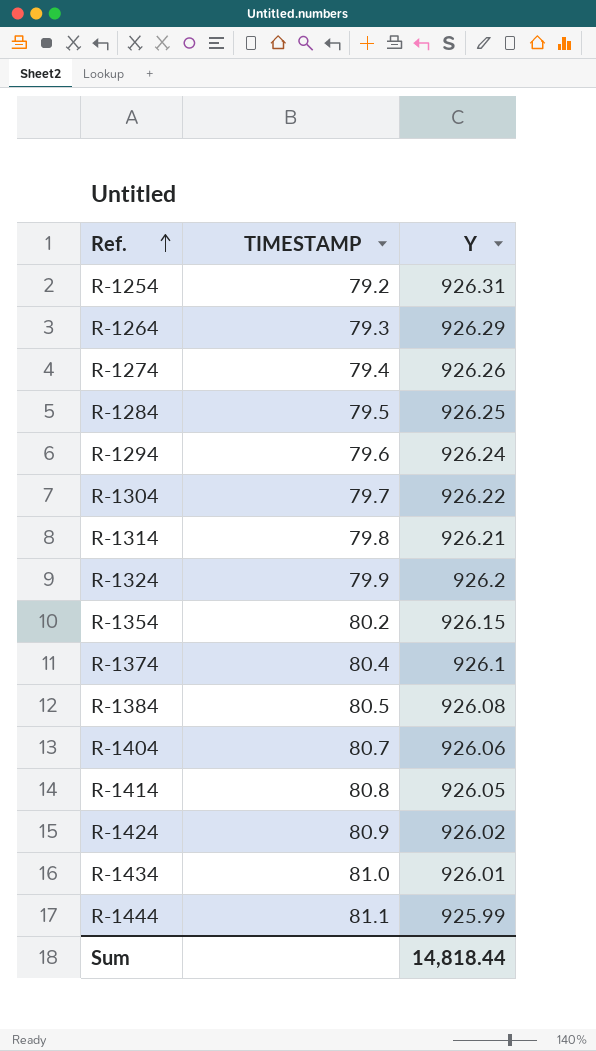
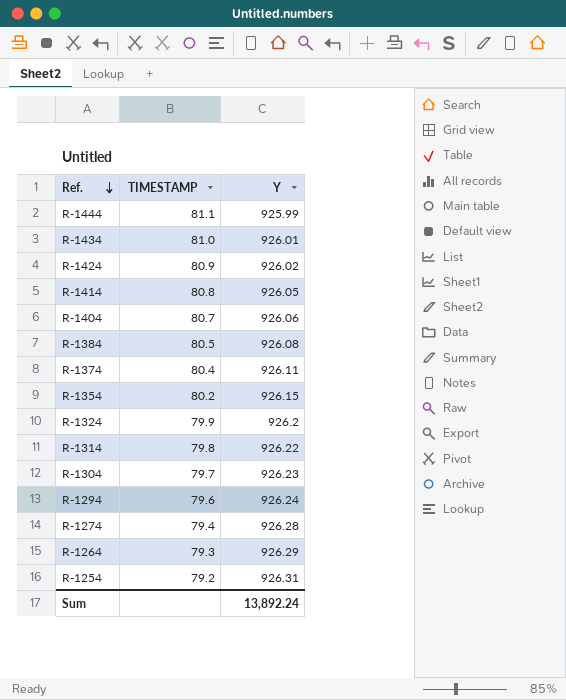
row order: Ref. ascending -> Ref. descending
row R-1284: 79.5 | 926.25 -> none
R-1374 | Y: 926.1 -> 926.11
R-1314 | Y: 926.21 -> 926.22
R-1304 | Y: 926.22 -> 926.23
R-1274 | Y: 926.26 -> 926.28
Sum | Y: 14,818.44 -> 13,892.24

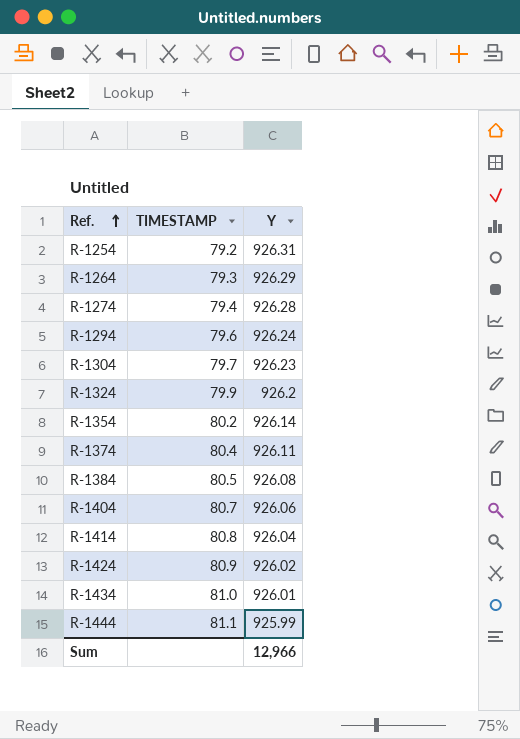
row order: Ref. descending -> Ref. ascending
row R-1314: 79.8 | 926.22 -> none
R-1354 | Y: 926.15 -> 926.14
R-1414 | Y: 926.05 -> 926.04
Sum | Y: 13,892.24 -> 12,966

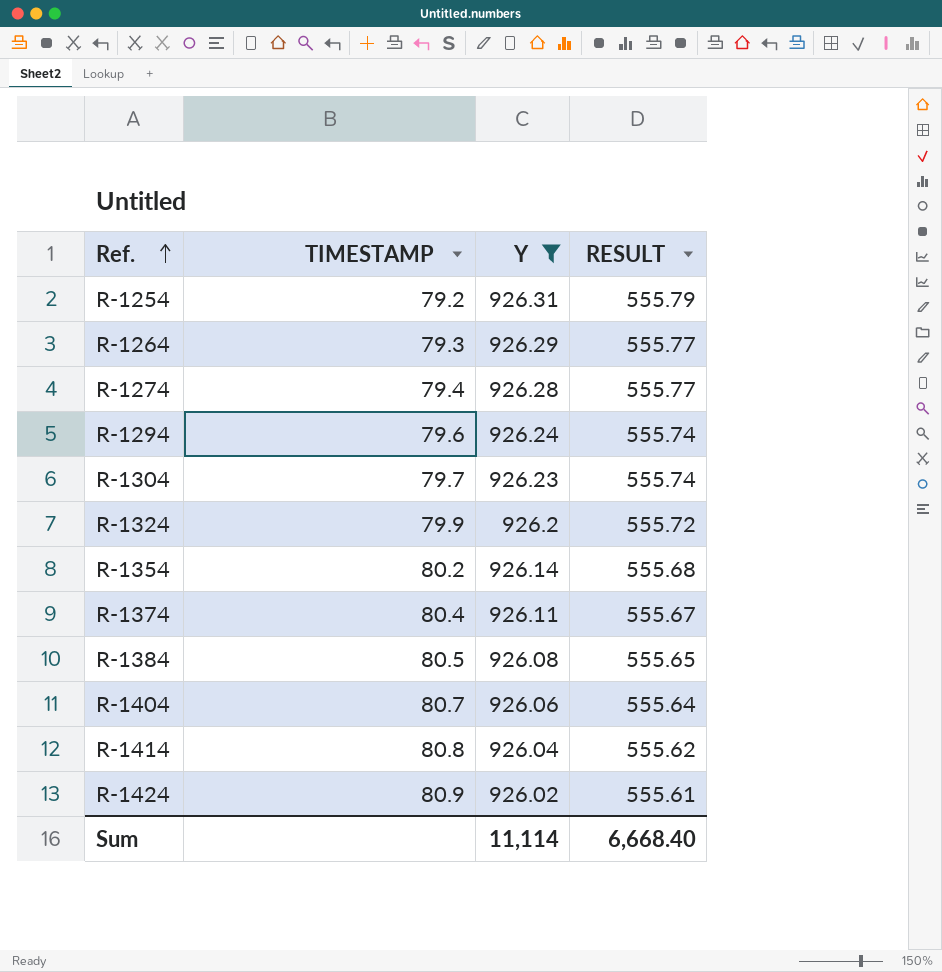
filter: none -> Y >= 926.02
column RESULT | formula: none -> [Y] * 0.6
Sum | Y: 12,966 -> 11,114

